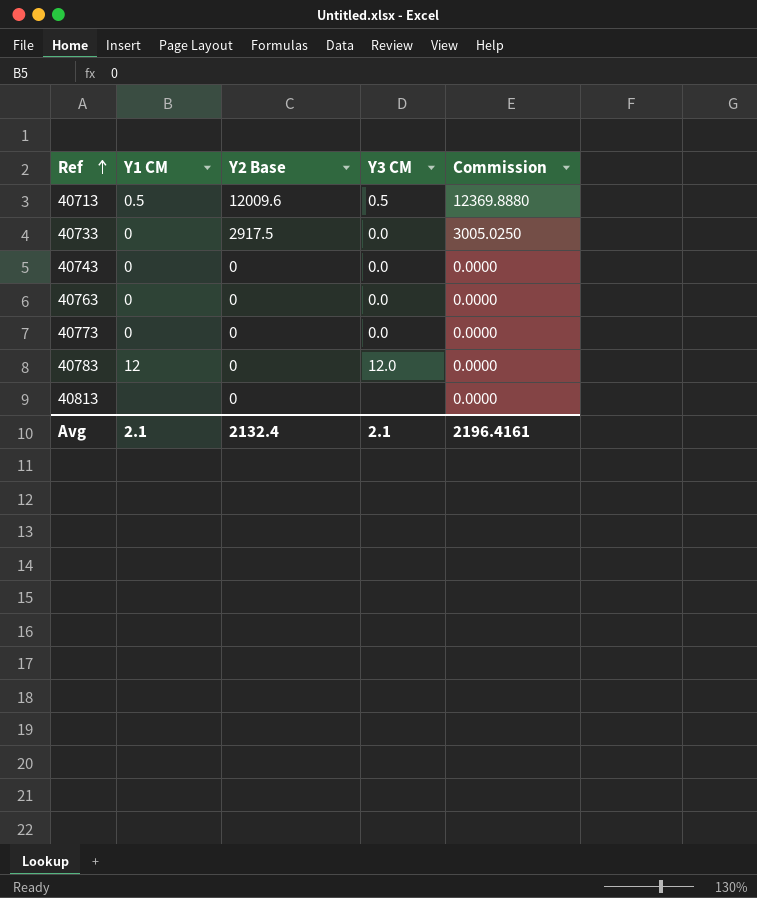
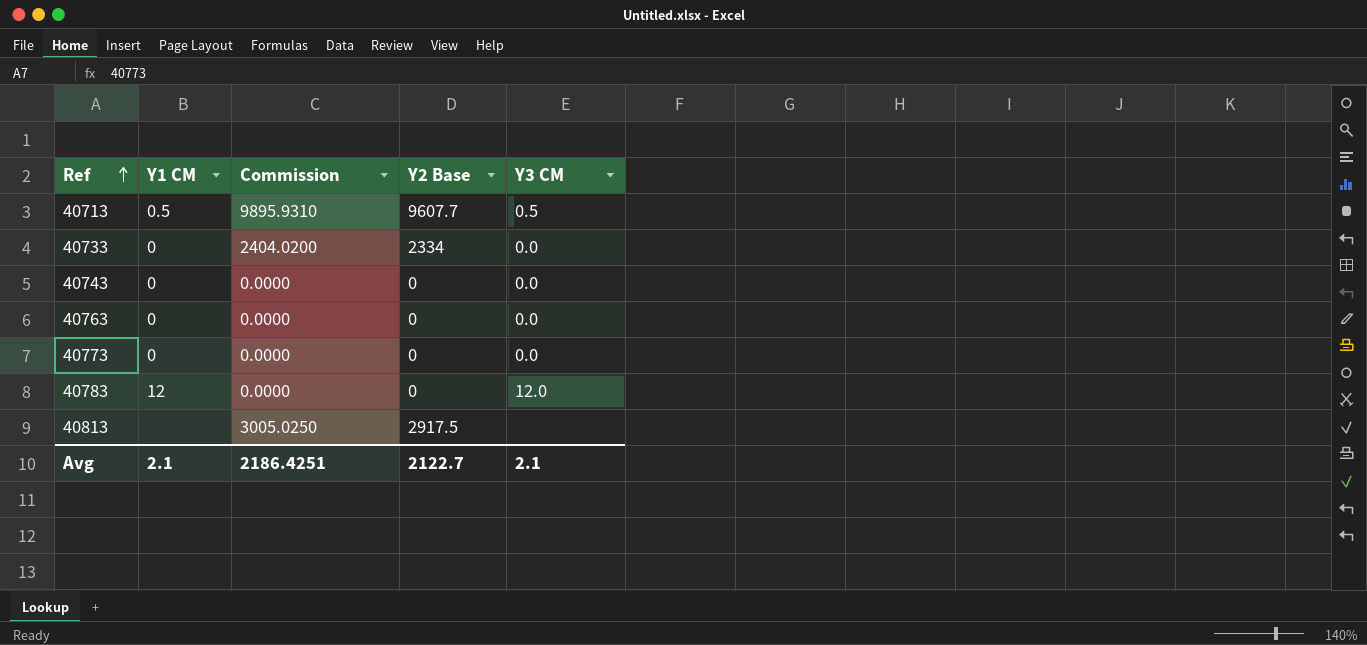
column Commission | position: 5 -> 3
40713 | Commission: 12369.8880 -> 9895.9310
40713 | Y2 Base: 12009.6 -> 9607.7
40733 | Commission: 3005.0250 -> 2404.0200
40733 | Y2 Base: 2917.5 -> 2334
40813 | Commission: 0.0000 -> 3005.0250
40813 | Y2 Base: 0 -> 2917.5
Avg | Commission: 2196.4161 -> 2186.4251
Avg | Y2 Base: 2132.4 -> 2122.7

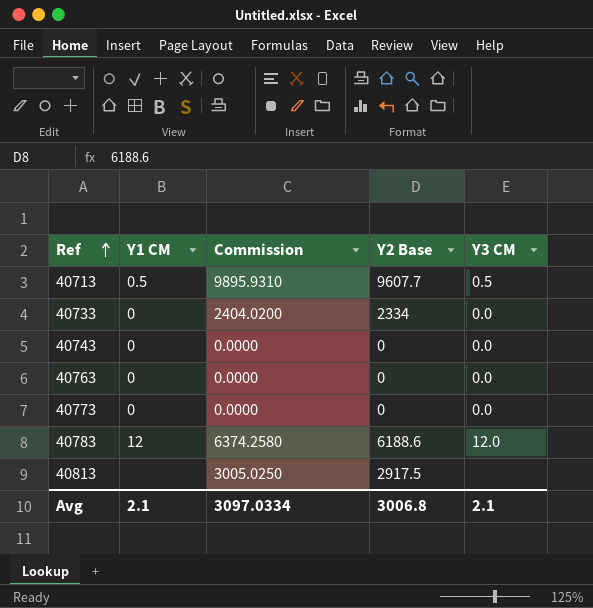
40783 | Commission: 0.0000 -> 6374.2580
40783 | Y2 Base: 0 -> 6188.6
Avg | Commission: 2186.4251 -> 3097.0334
Avg | Y2 Base: 2122.7 -> 3006.8

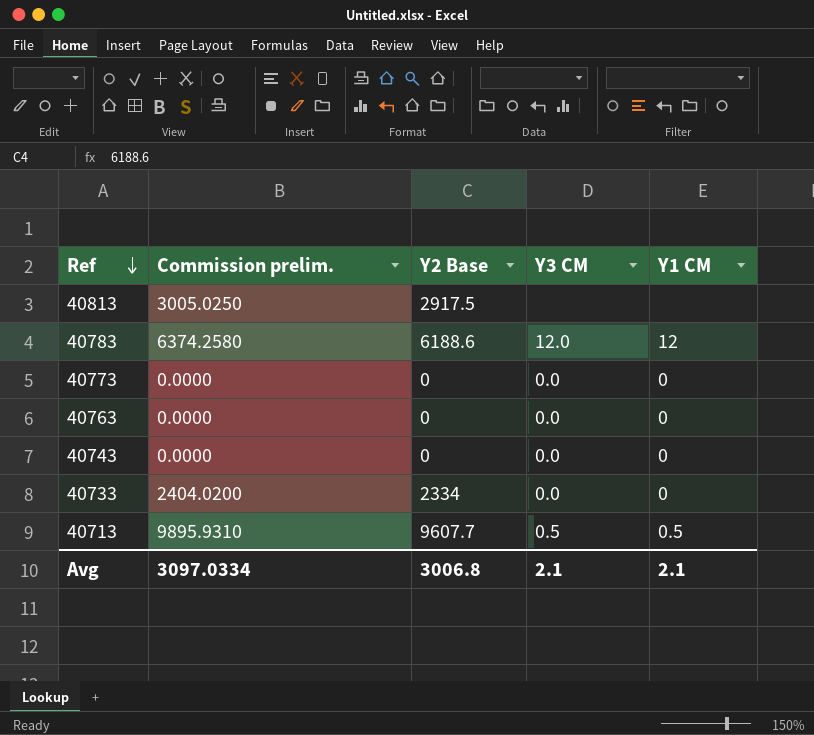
row order: Ref ascending -> Ref descending
column name: Commission -> Commission prelim.
column Y1 CM | position: 2 -> 5

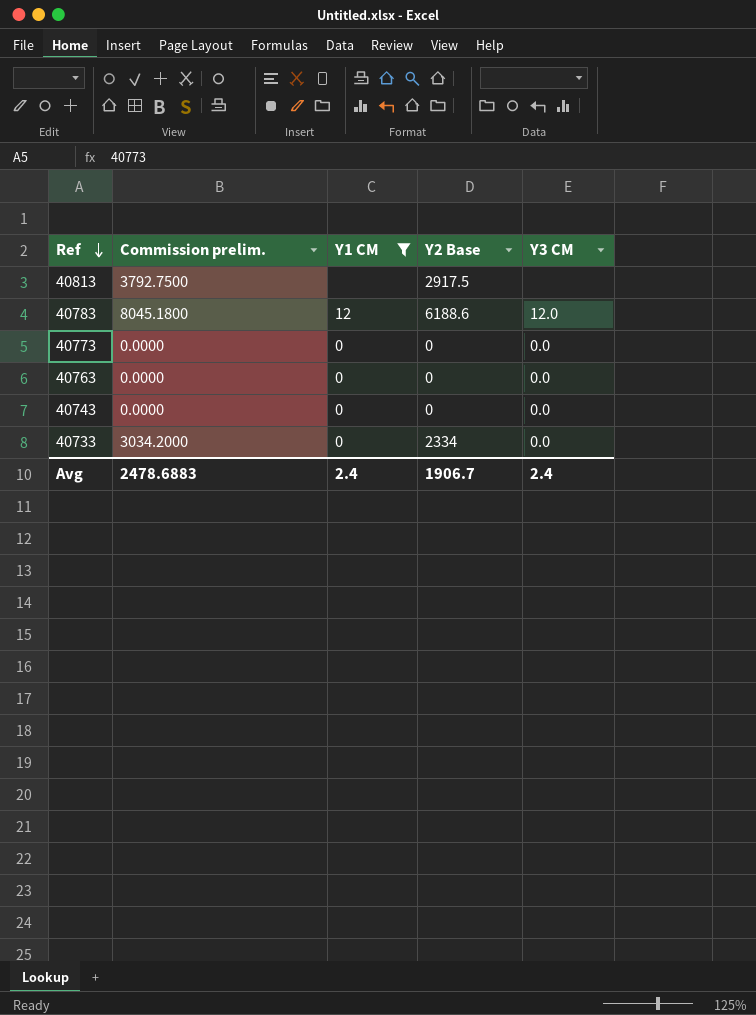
filter: none -> Y1 CM != 0.5
column Commission prelim. | formula: [Y2 Base] * 1.03 -> [Y2 Base] * 1.3
column Y1 CM | position: 5 -> 3
Avg | Commission prelim.: 3097.0334 -> 2478.6883
Avg | Y1 CM: 2.1 -> 2.4
Avg | Y2 Base: 3006.8 -> 1906.7
Avg | Y3 CM: 2.1 -> 2.4

